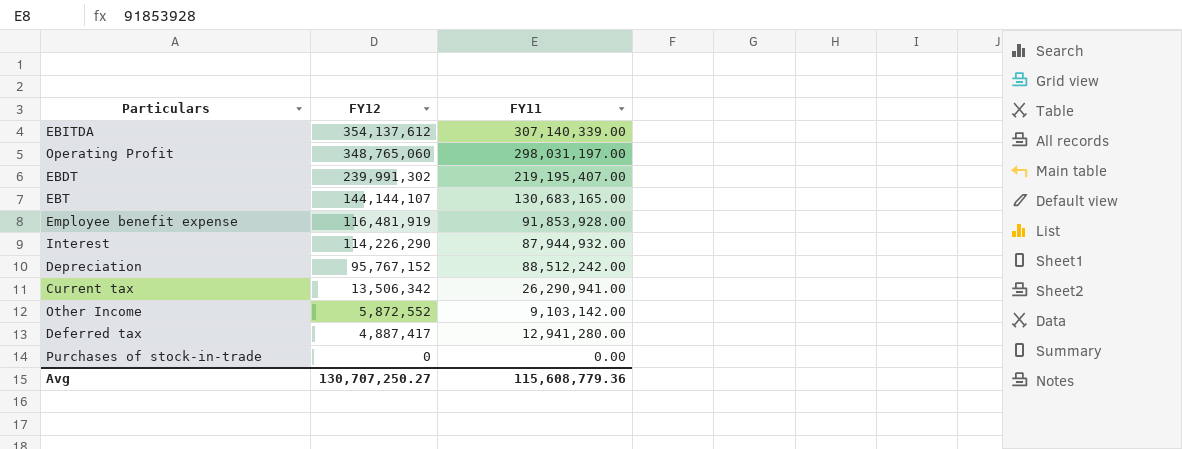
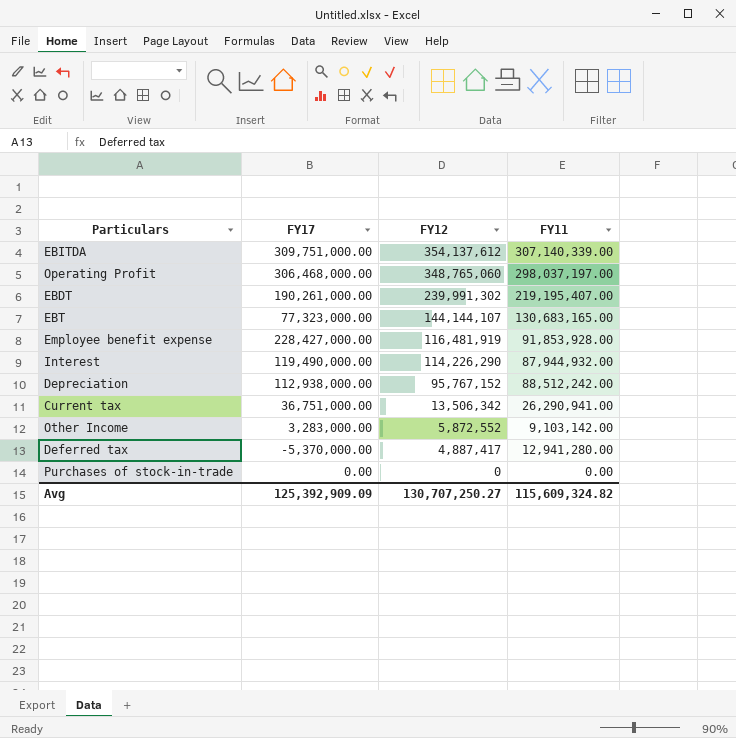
column FY17 | position: none -> 2
Operating Profit | FY11: 298,031,197.00 -> 298,037,197.00
Avg | FY11: 115,608,779.36 -> 115,609,324.82

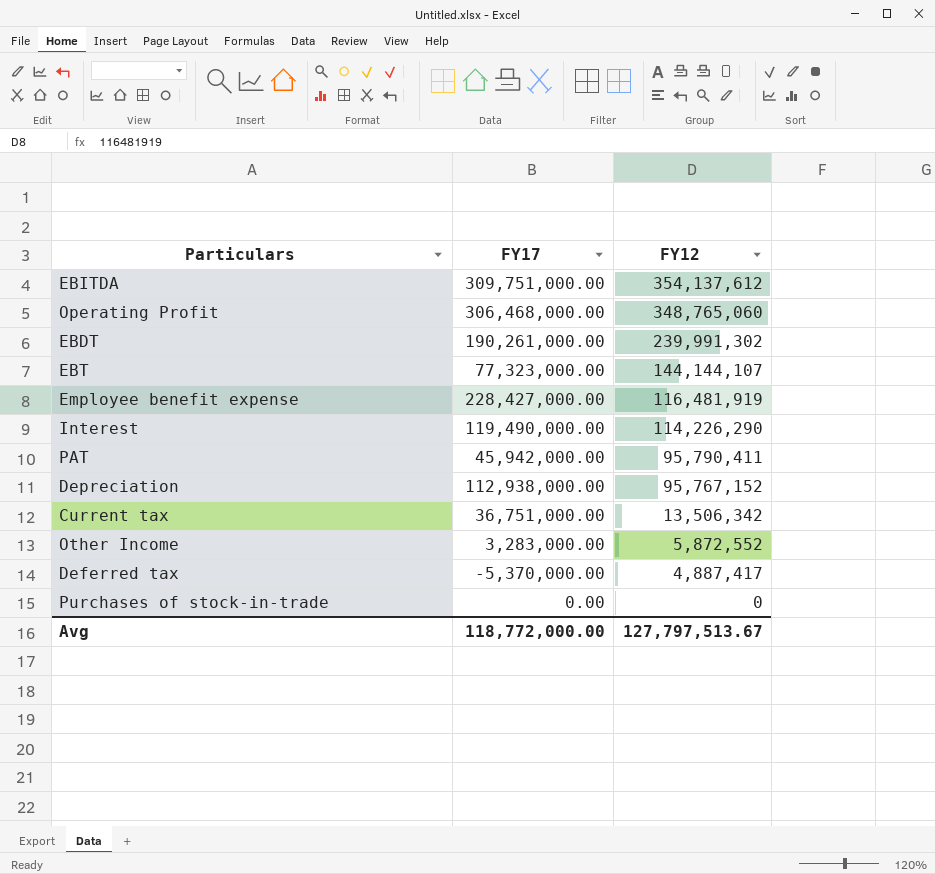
column FY11 | position: 4 -> none
row PAT: none -> 45,942,000.00 | 95,790,411
Avg | FY17: 125,392,909.09 -> 118,772,000.00
Avg | FY12: 130,707,250.27 -> 127,797,513.67

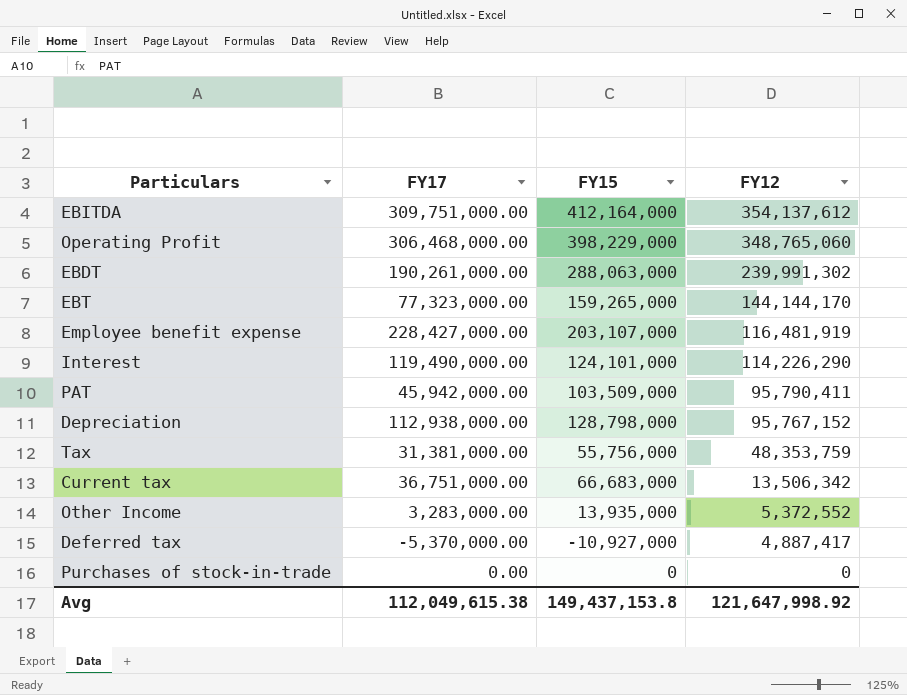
column FY15 | position: none -> 3
EBT | FY12: 144,144,107 -> 144,144,170
row Tax: none -> 31,381,000.00 | 55,756,000 | 48,353,759
Other Income | FY12: 5,872,552 -> 5,372,552
Avg | FY17: 118,772,000.00 -> 112,049,615.38
Avg | FY12: 127,797,513.67 -> 121,647,998.92

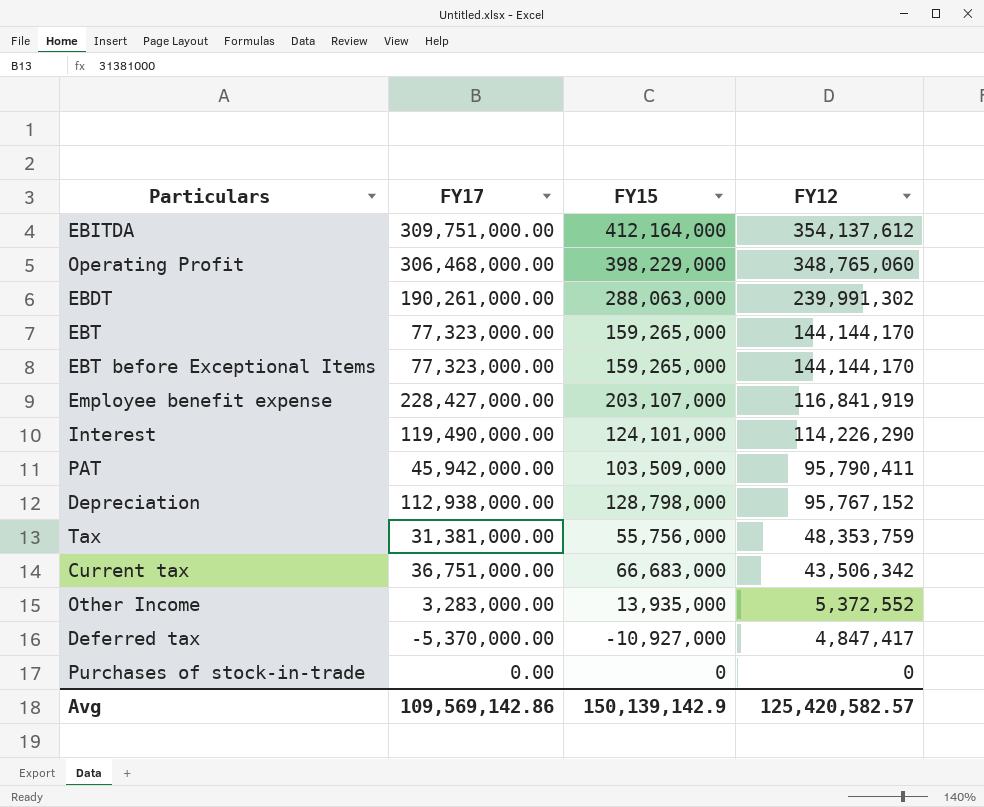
row EBT before Exceptional Items: none -> 77,323,000.00 | 159,265,000 | 144,144,170
Employee benefit expense | FY12: 116,481,919 -> 116,841,919
Current tax | FY12: 13,506,342 -> 43,506,342
Deferred tax | FY12: 4,887,417 -> 4,847,417
Avg | FY17: 112,049,615.38 -> 109,569,142.86
Avg | FY15: 149,437,153.8 -> 150,139,142.9
Avg | FY12: 121,647,998.92 -> 125,420,582.57

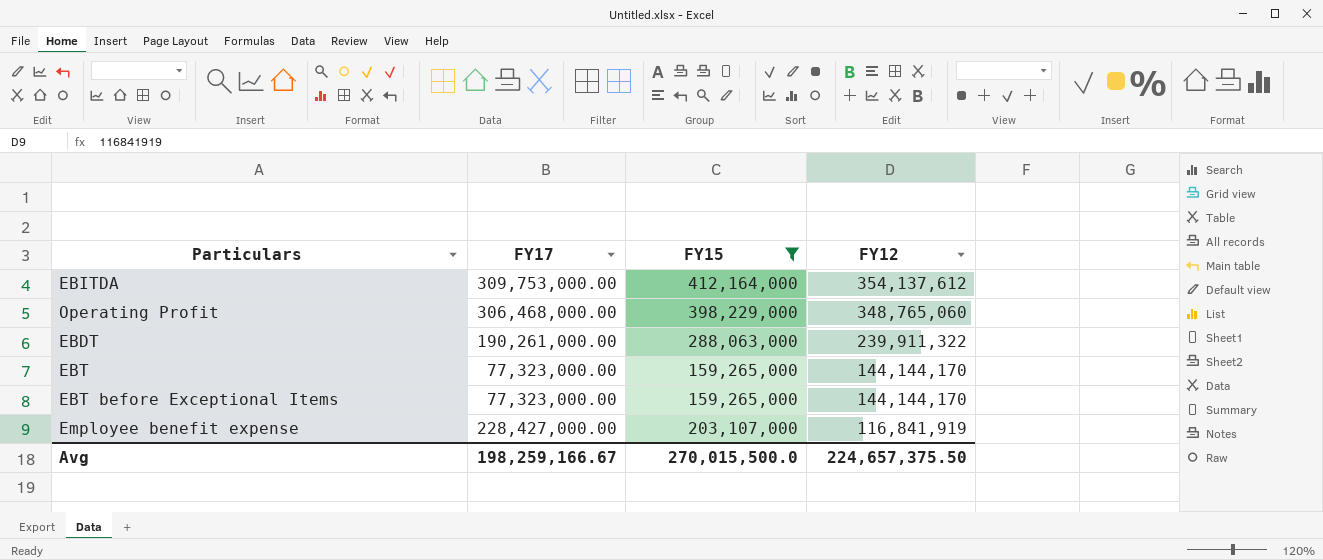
filter: none -> FY15 >= 159,265,000
EBITDA | FY17: 309,751,000.00 -> 309,753,000.00
EBDT | FY12: 239,991,302 -> 239,911,322
Avg | FY17: 109,569,142.86 -> 198,259,166.67
Avg | FY15: 150,139,142.9 -> 270,015,500.0
Avg | FY12: 125,420,582.57 -> 224,657,375.50

